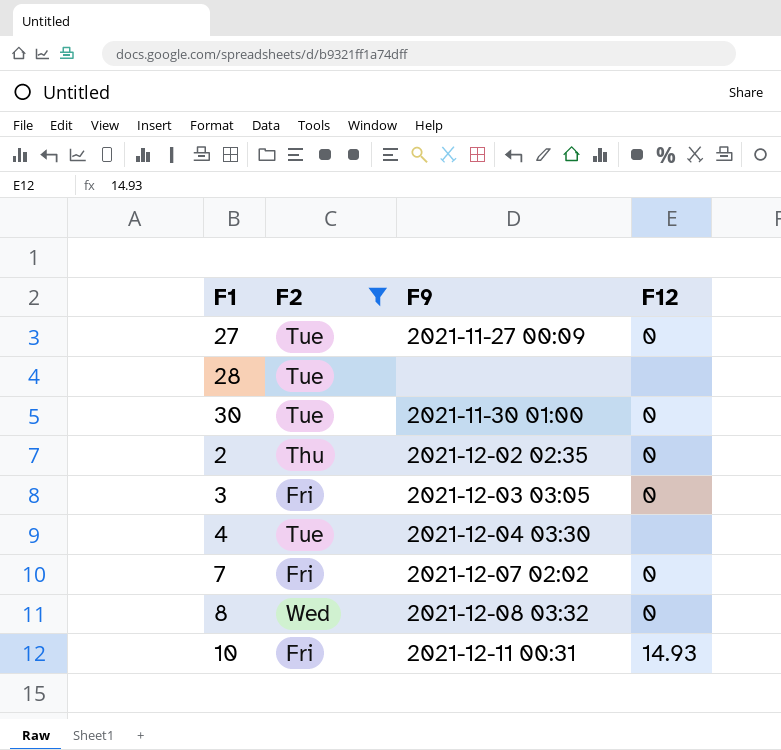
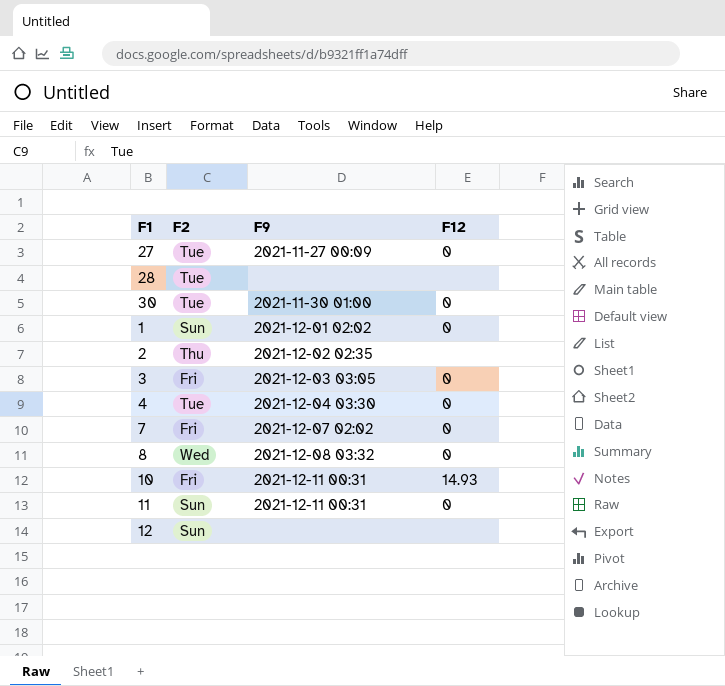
filter: F2 != Sun -> none
2 | F12: 0 -> none
4 | F12: none -> 0

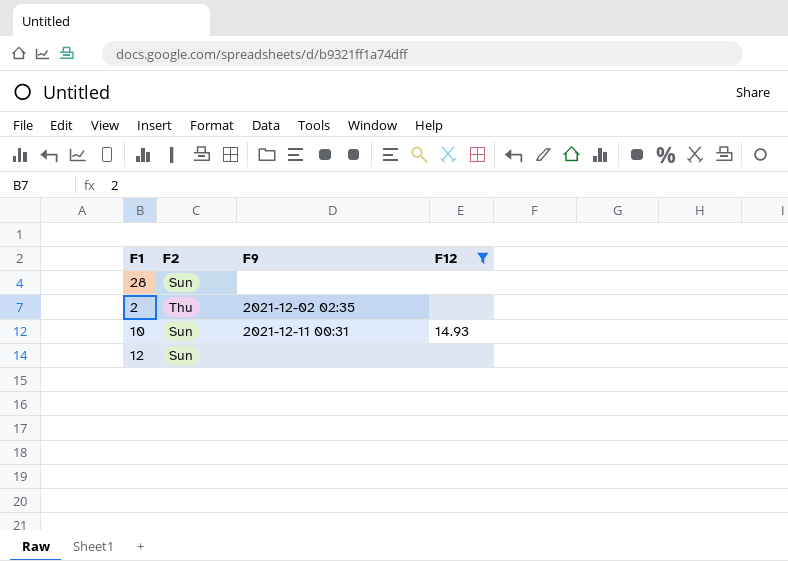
filter: none -> F12 != 0
28 | F2: Tue -> Sun
10 | F2: Fri -> Sun

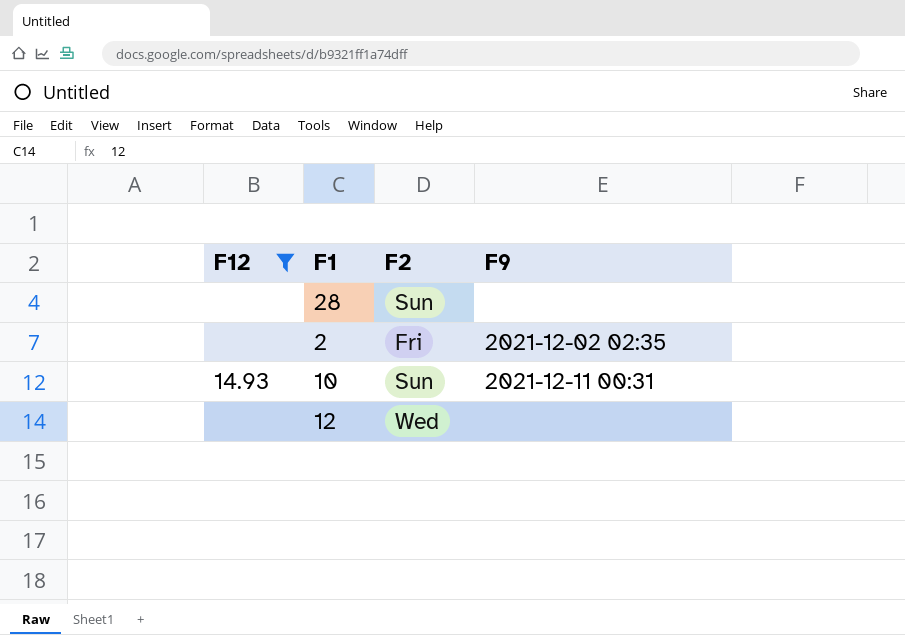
column F12 | position: 4 -> 1
2 | F2: Thu -> Fri
12 | F2: Sun -> Wed

